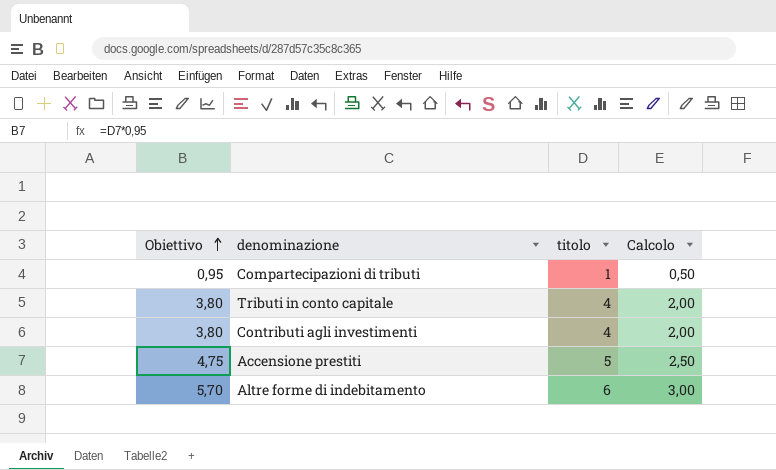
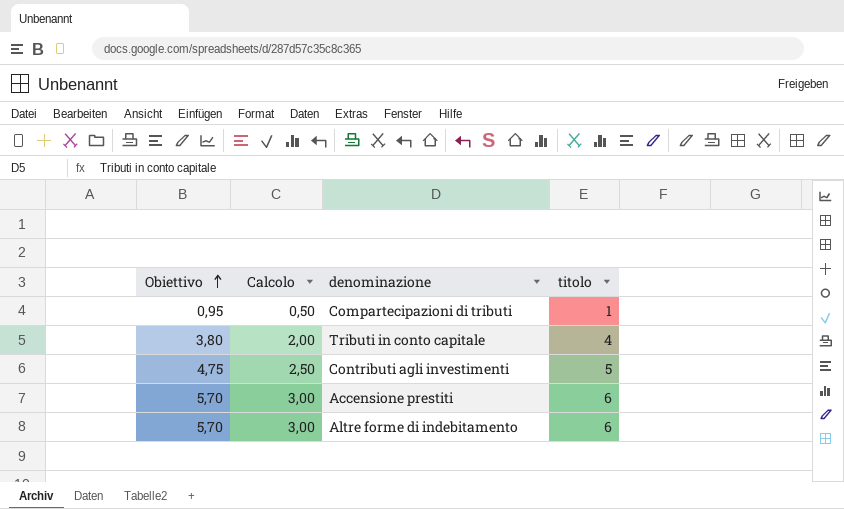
column Calcolo | position: 4 -> 2
Contributi agli investimenti | Obiettivo: 3,80 -> 4,75
Contributi agli investimenti | Calcolo: 2,00 -> 2,50
Contributi agli investimenti | titolo: 4 -> 5
Accensione prestiti | Obiettivo: 4,75 -> 5,70
Accensione prestiti | Calcolo: 2,50 -> 3,00
Accensione prestiti | titolo: 5 -> 6

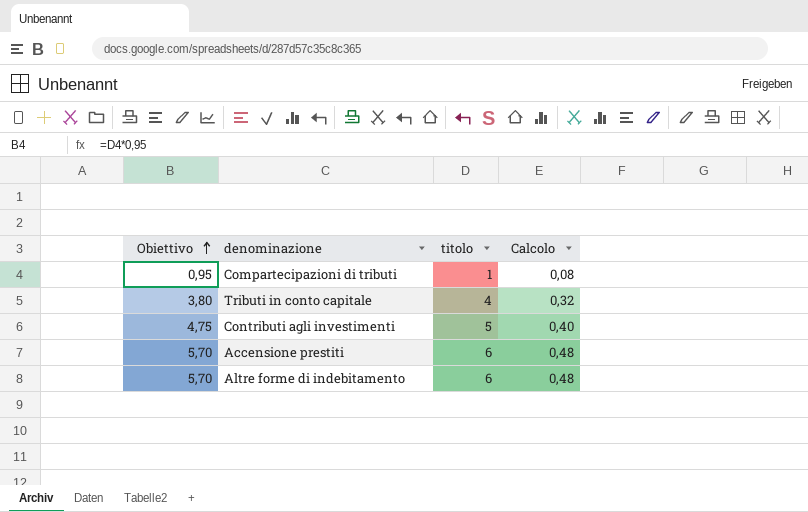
column Calcolo | formula: [titolo] * 0,5 -> [titolo] * 0,08
column Calcolo | position: 2 -> 4

